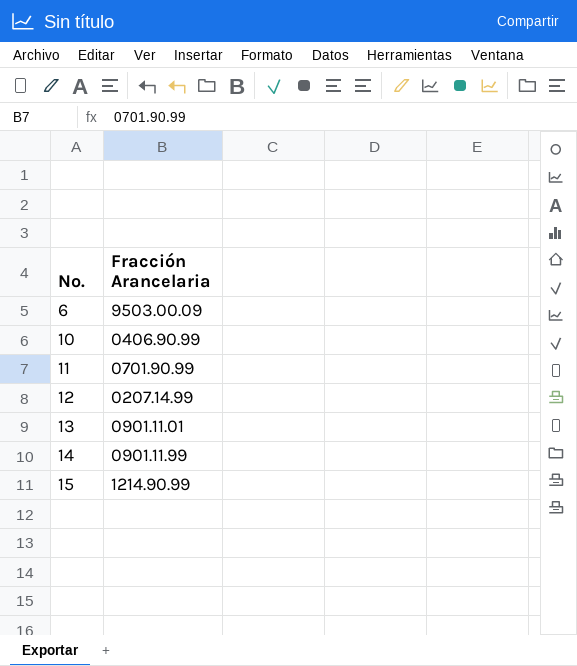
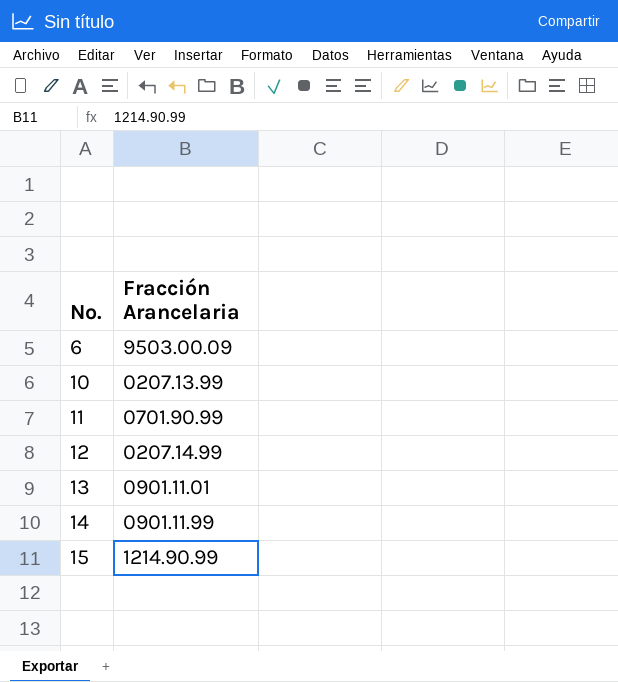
10 | Fracción Arancelaria: 0406.90.99 -> 0207.13.99

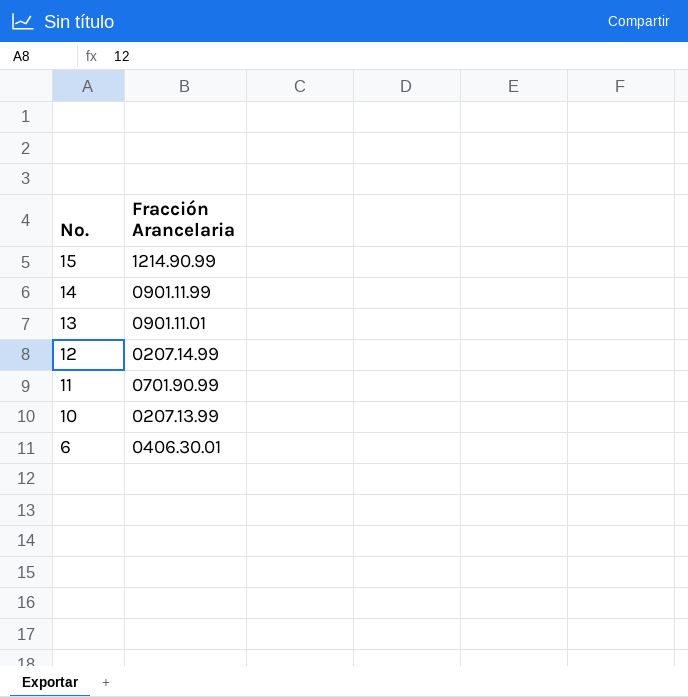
row order: No. ascending -> No. descending
6 | Fracción Arancelaria: 9503.00.09 -> 0406.30.01

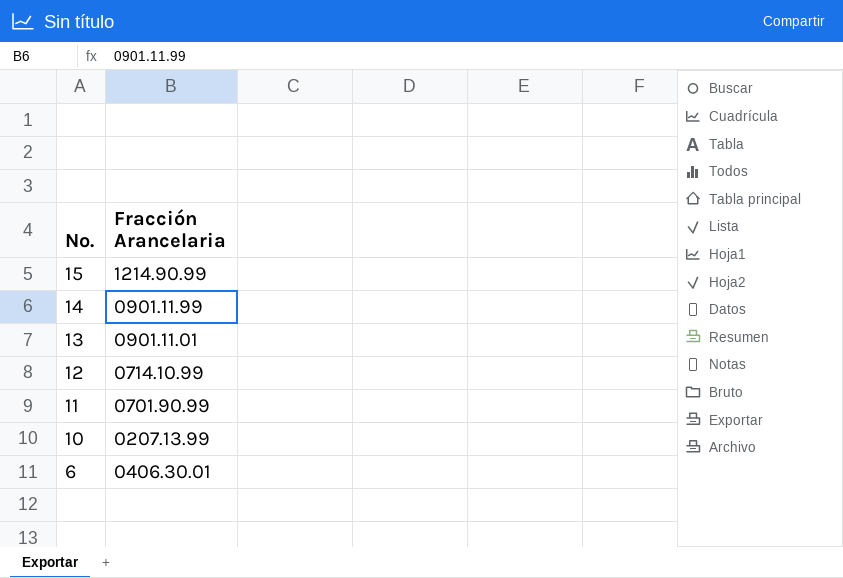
12 | Fracción Arancelaria: 0207.14.99 -> 0714.10.99

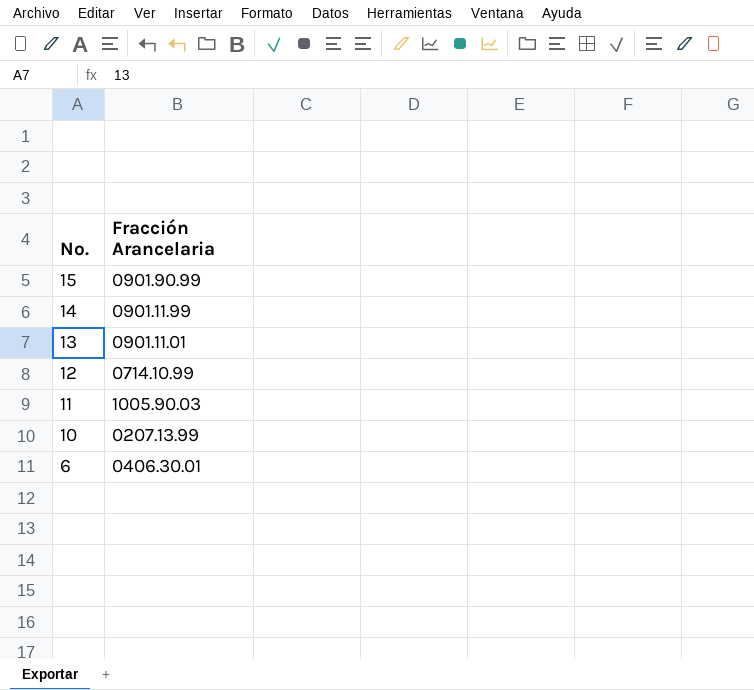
15 | Fracción Arancelaria: 1214.90.99 -> 0901.90.99
11 | Fracción Arancelaria: 0701.90.99 -> 1005.90.03

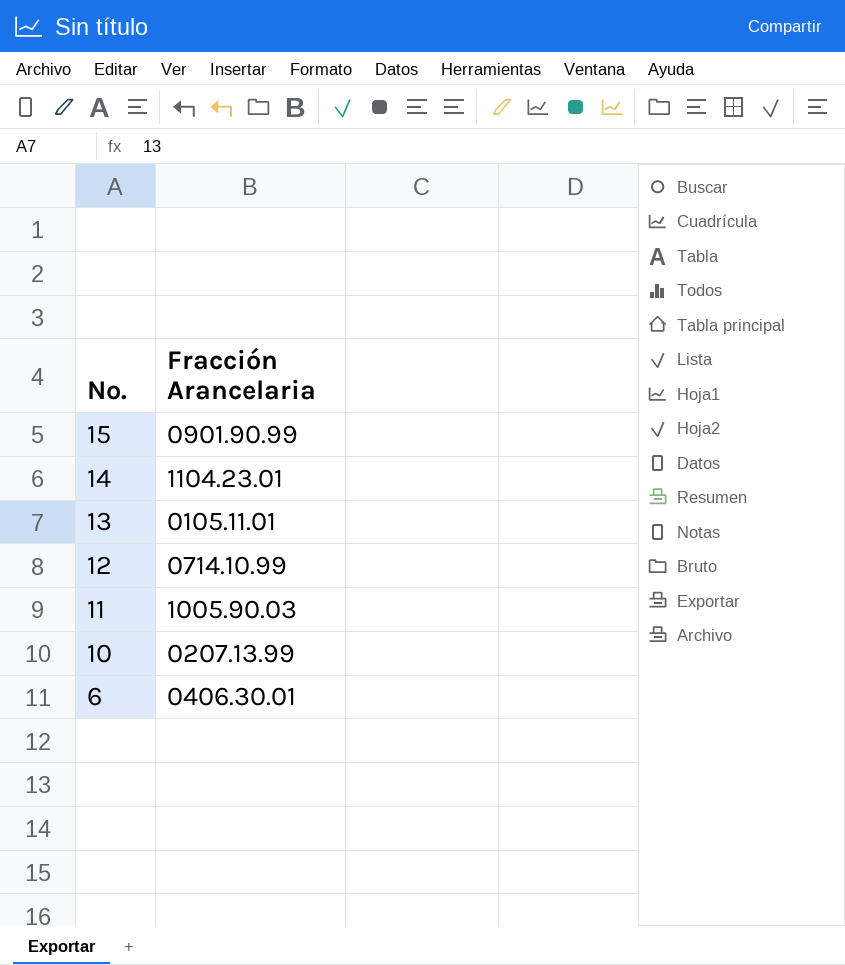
14 | Fracción Arancelaria: 0901.11.99 -> 1104.23.01
13 | Fracción Arancelaria: 0901.11.01 -> 0105.11.01

